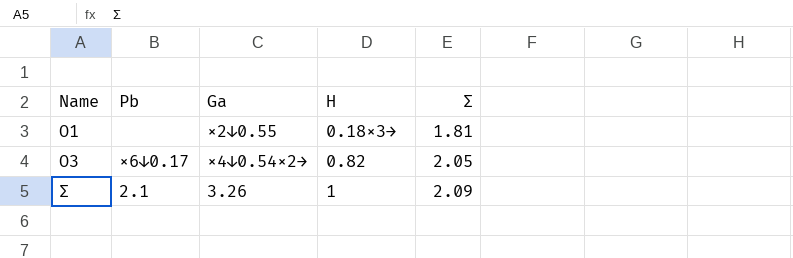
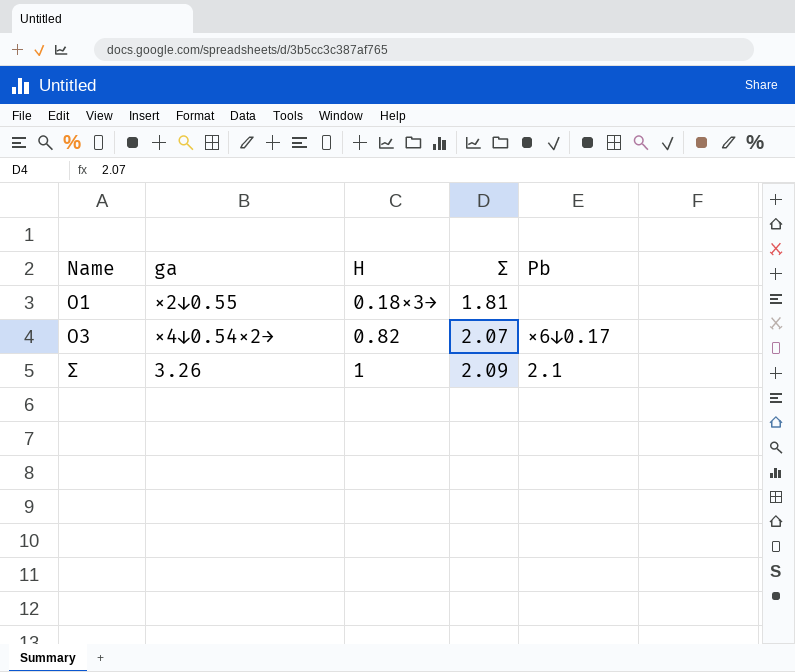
column name: Ga -> ga
column Pb | position: 2 -> 5
O3 | Σ: 2.05 -> 2.07

